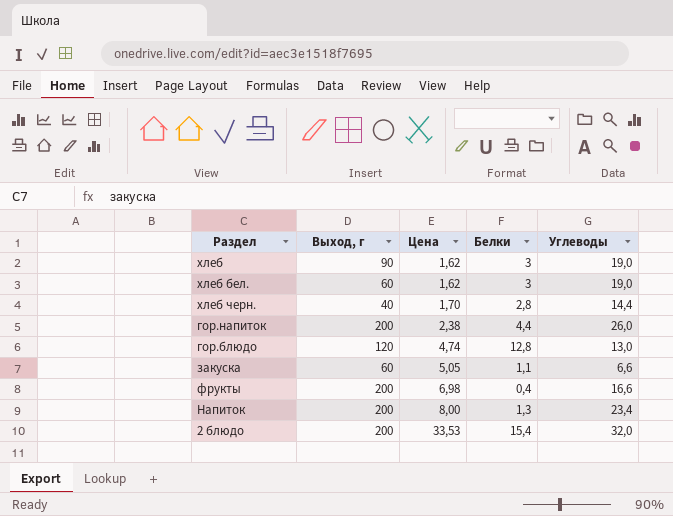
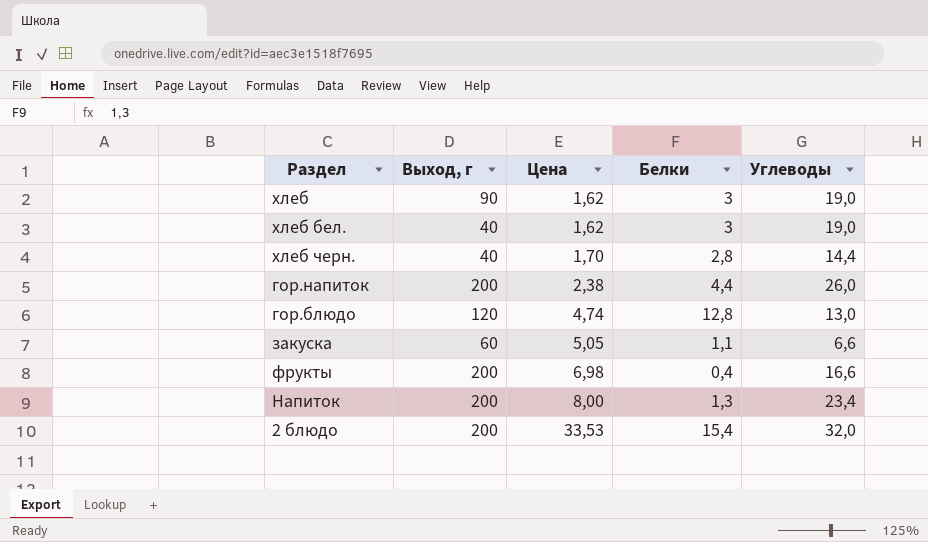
хлеб бел. | Выход, г: 60 -> 40

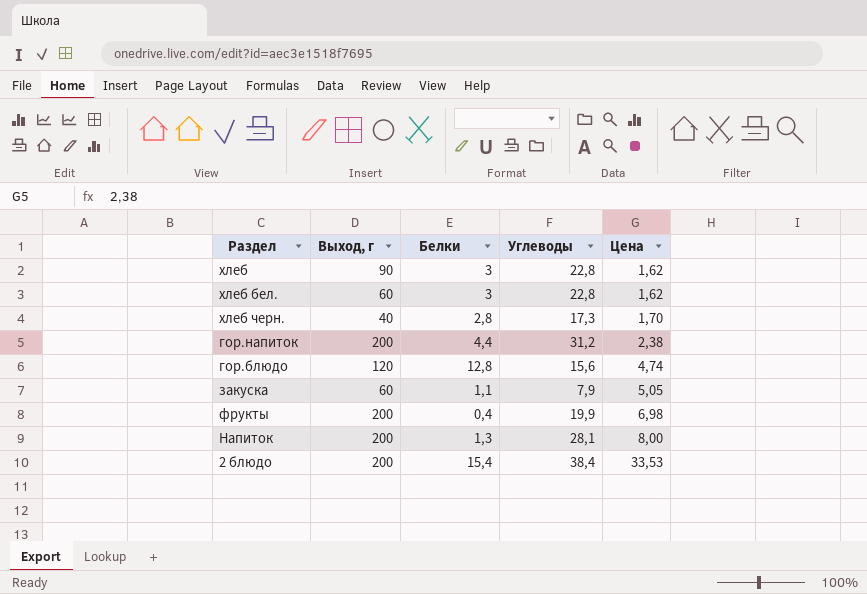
column Цена | position: 3 -> 5
хлеб | Углеводы: 19,0 -> 22,8
хлеб бел. | Выход, г: 40 -> 60
хлеб бел. | Углеводы: 19,0 -> 22,8
хлеб черн. | Углеводы: 14,4 -> 17,3
гор.напиток | Углеводы: 26,0 -> 31,2
гор.блюдо | Углеводы: 13,0 -> 15,6
закуска | Углеводы: 6,6 -> 7,9
фрукты | Углеводы: 16,6 -> 19,9
Напиток | Углеводы: 23,4 -> 28,1
2 блюдо | Углеводы: 32,0 -> 38,4

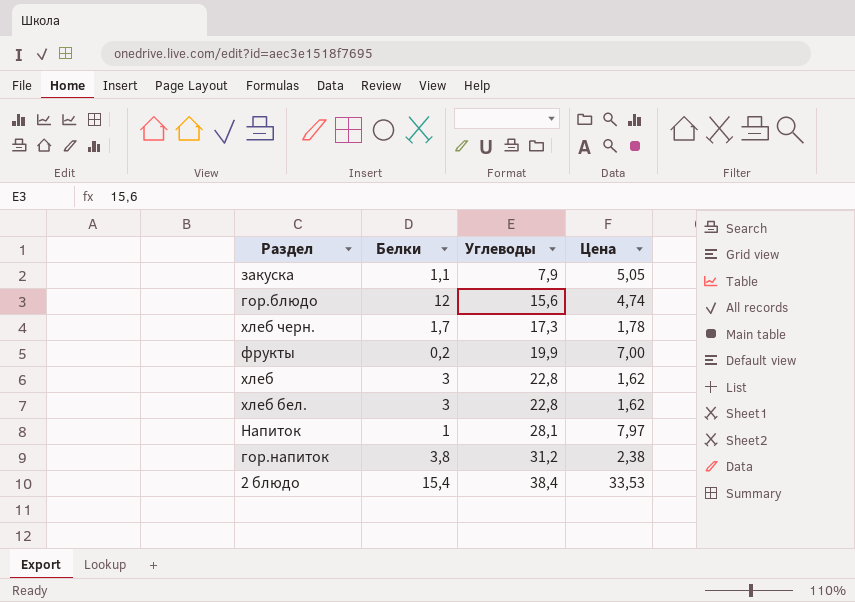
row order: Цена ascending -> Углеводы ascending
column Выход, г | position: 2 -> none
гор.блюдо | Белки: 12,8 -> 12
хлеб черн. | Белки: 2,8 -> 1,7
хлеб черн. | Цена: 1,70 -> 1,78
фрукты | Белки: 0,4 -> 0,2
фрукты | Цена: 6,98 -> 7,00
Напиток | Белки: 1,3 -> 1
Напиток | Цена: 8,00 -> 7,97
гор.напиток | Белки: 4,4 -> 3,8

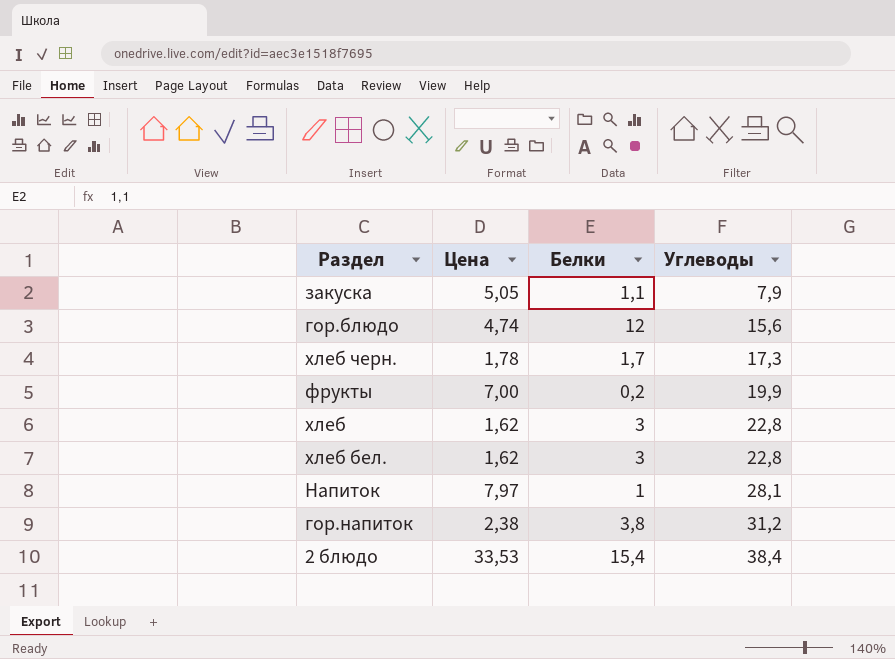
column Цена | position: 4 -> 2

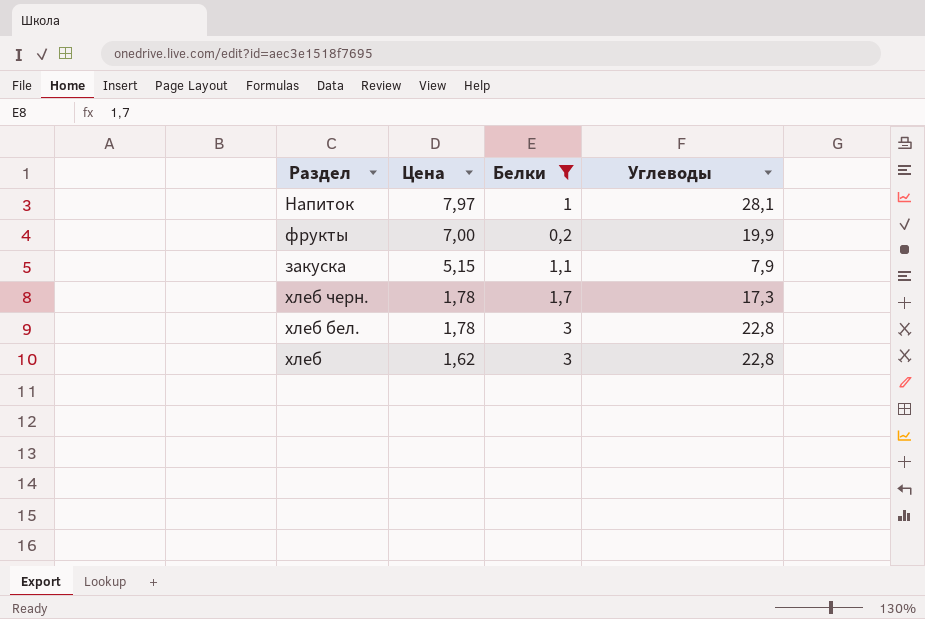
filter: none -> Белки <= 3
row order: Углеводы ascending -> Цена descending
закуска | Цена: 5,05 -> 5,15
хлеб бел. | Цена: 1,62 -> 1,78

